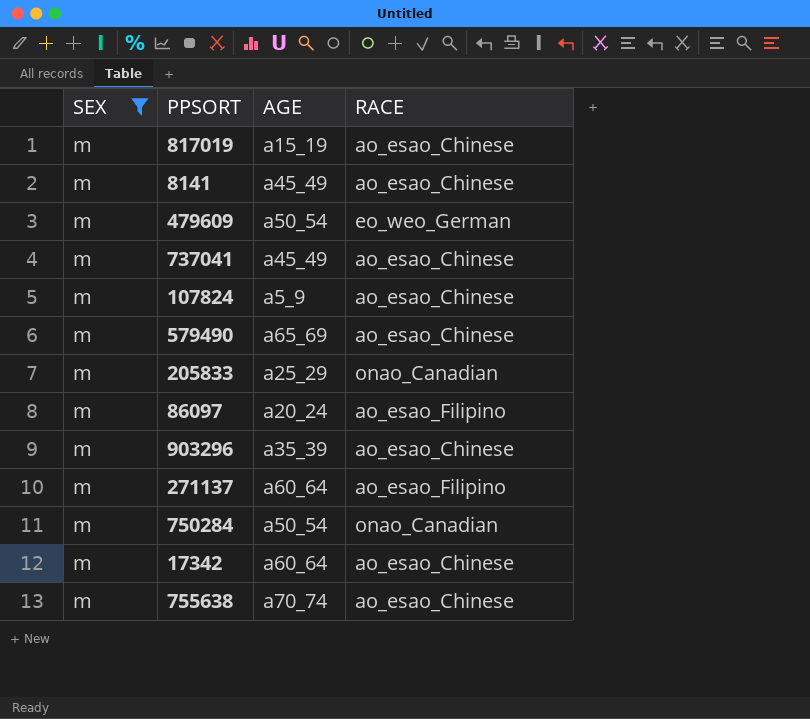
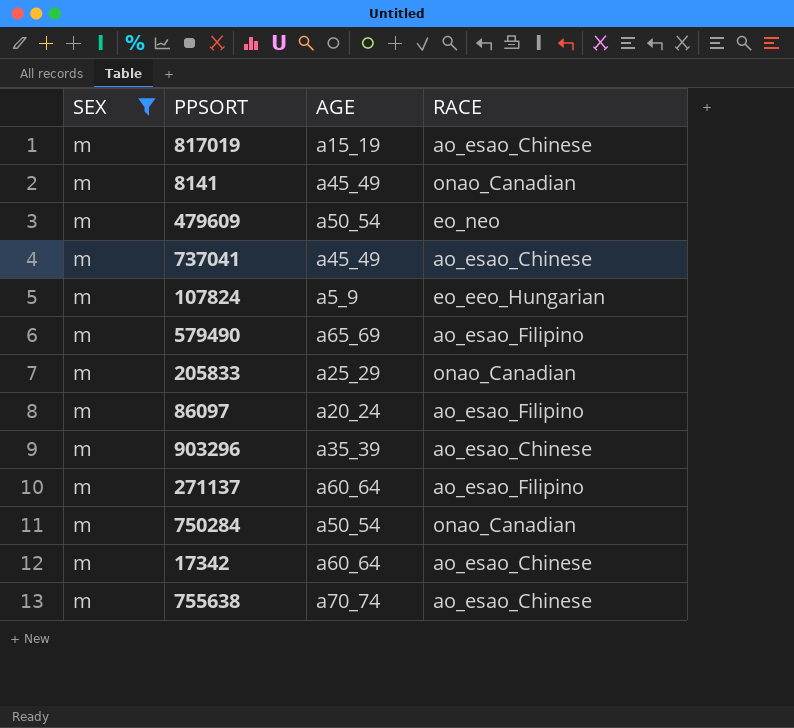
8141 | RACE: ao_esao_Chinese -> onao_Canadian
479609 | RACE: eo_weo_German -> eo_neo
107824 | RACE: ao_esao_Chinese -> eo_eeo_Hungarian
579490 | RACE: ao_esao_Chinese -> ao_esao_Filipino

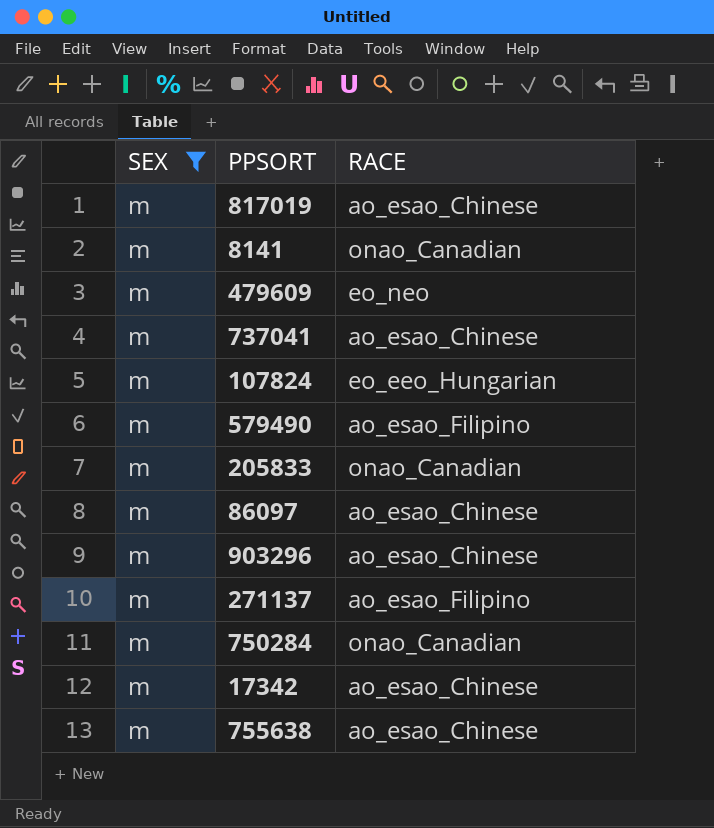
column AGE | position: 3 -> none
86097 | RACE: ao_esao_Filipino -> ao_esao_Chinese

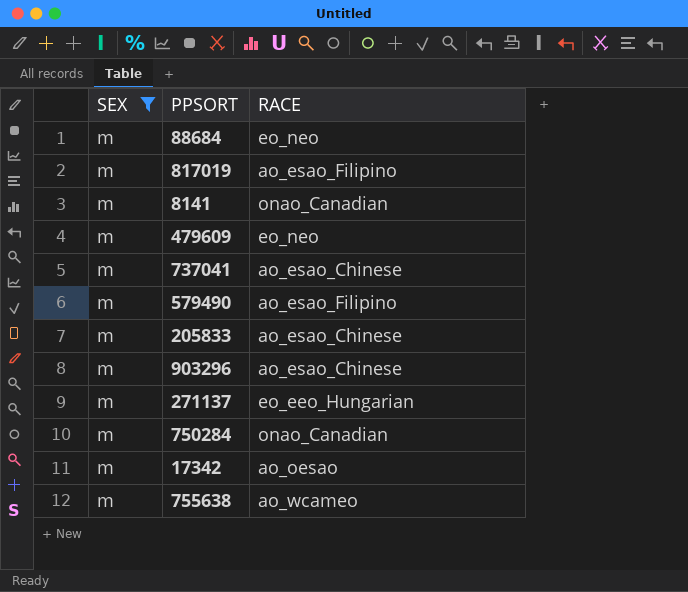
row 107824: m | eo_eeo_Hungarian -> none
row 86097: m | ao_esao_Chinese -> none
row 88684: none -> m | eo_neo
817019 | RACE: ao_esao_Chinese -> ao_esao_Filipino
205833 | RACE: onao_Canadian -> ao_esao_Chinese
271137 | RACE: ao_esao_Filipino -> eo_eeo_Hungarian
17342 | RACE: ao_esao_Chinese -> ao_oesao
755638 | RACE: ao_esao_Chinese -> ao_wcameo

